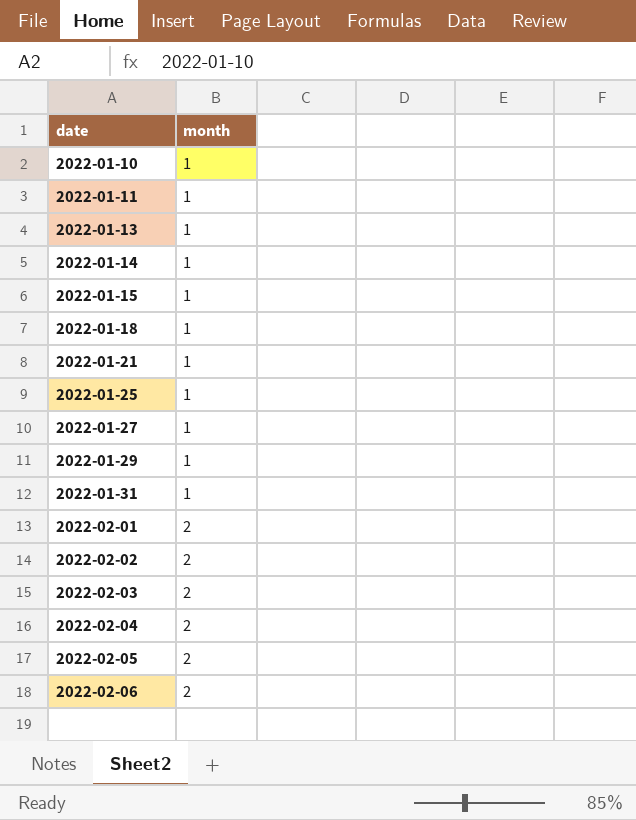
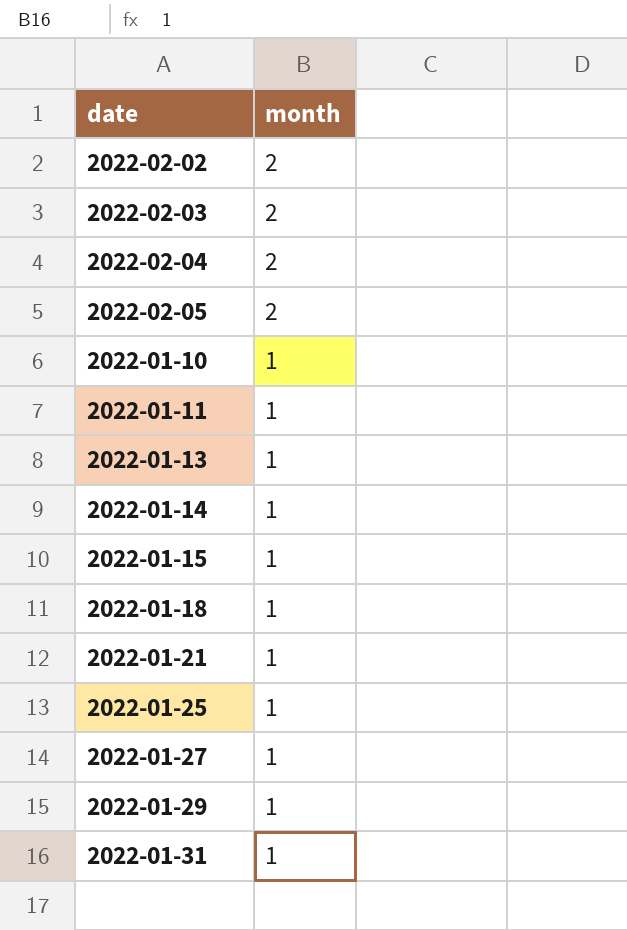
row order: date ascending -> month descending
row 2022-02-01: 2 -> none
row 2022-02-06: 2 -> none

